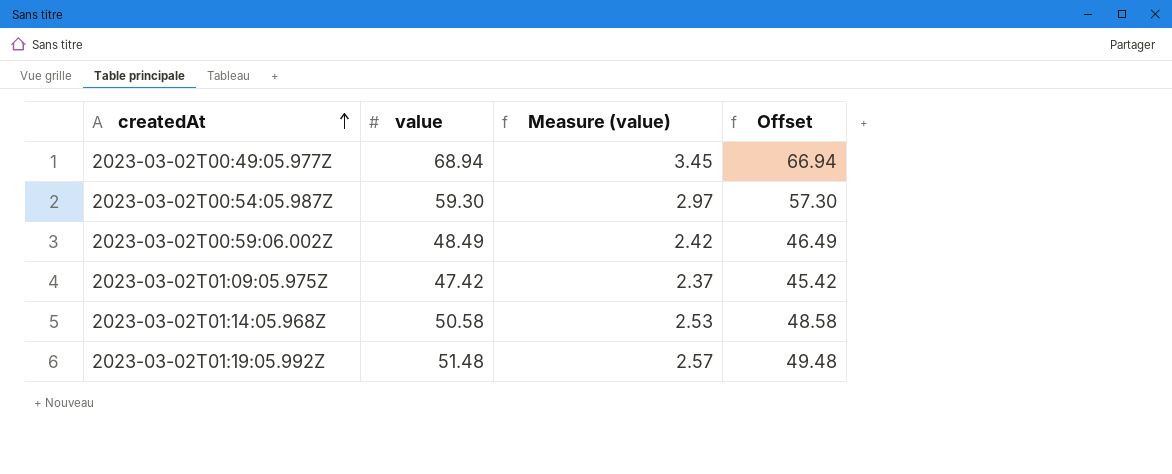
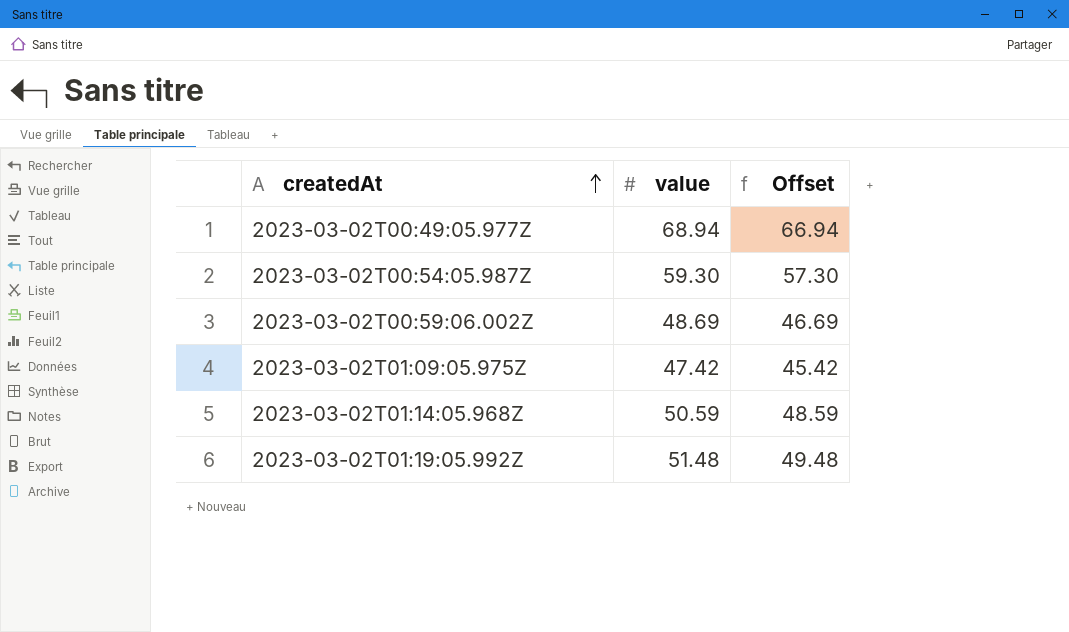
column Measure (value) | formula: [value] * 0.05 -> none
2023-03-02T00:59:06.002Z | value: 48.49 -> 48.69
2023-03-02T00:59:06.002Z | Offset: 46.49 -> 46.69
2023-03-02T01:14:05.968Z | value: 50.58 -> 50.59
2023-03-02T01:14:05.968Z | Offset: 48.58 -> 48.59

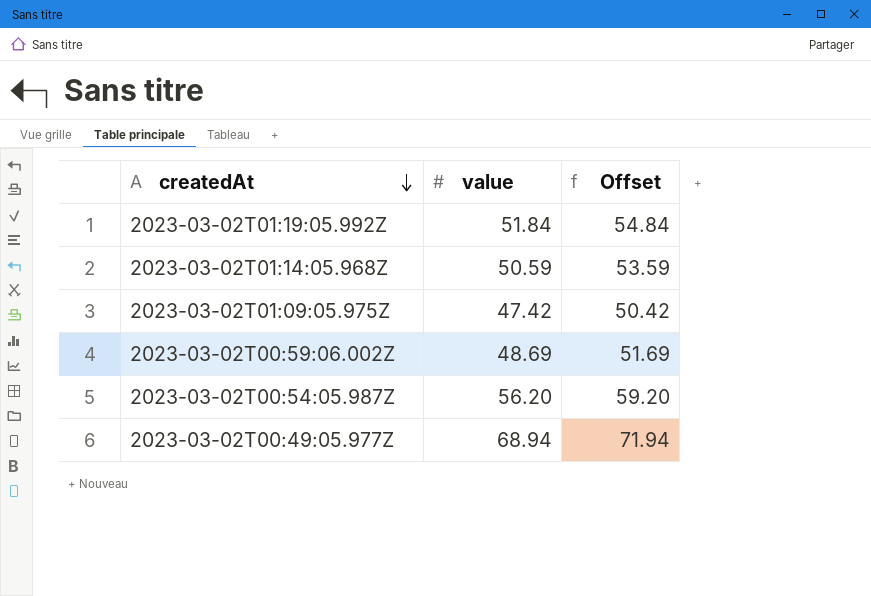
row order: createdAt ascending -> createdAt descending
column Offset | formula: [value] - 2 -> [value] + 3
2023-03-02T01:19:05.992Z | value: 51.48 -> 51.84
2023-03-02T00:54:05.987Z | value: 59.30 -> 56.20

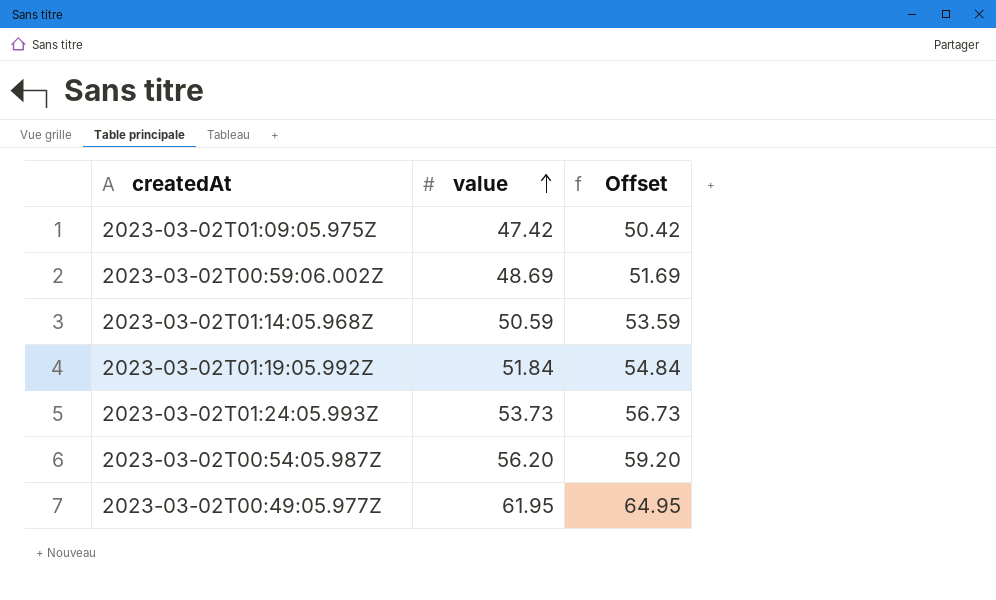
row order: createdAt descending -> value ascending
row 2023-03-02T01:24:05.993Z: none -> 53.73 | 56.73
2023-03-02T00:49:05.977Z | value: 68.94 -> 61.95
2023-03-02T00:49:05.977Z | Offset: 71.94 -> 64.95

